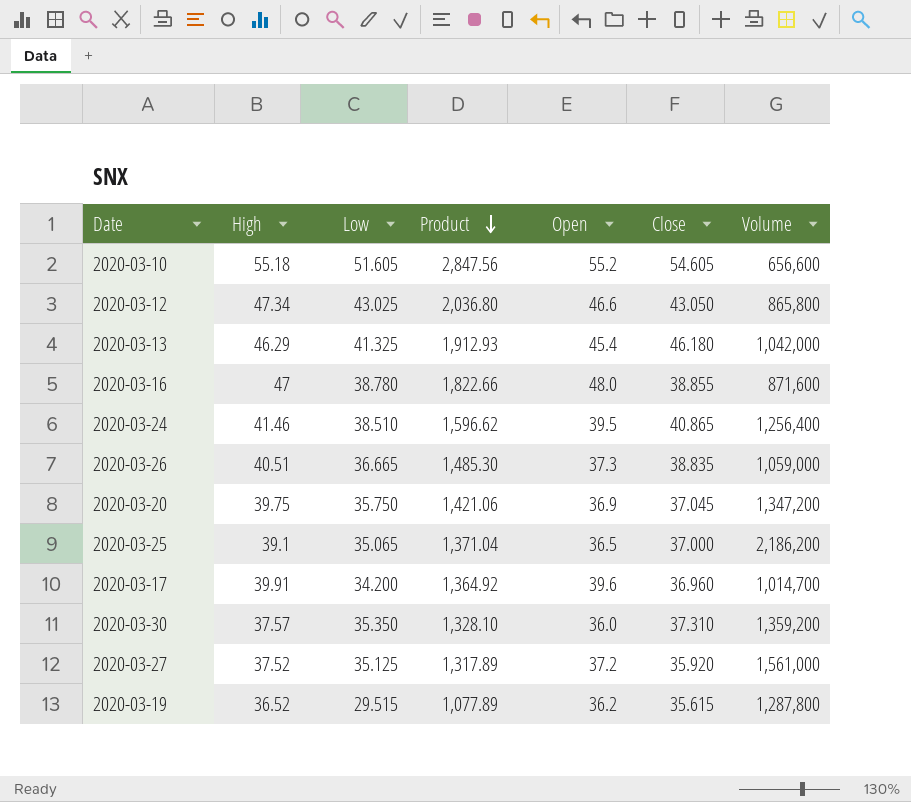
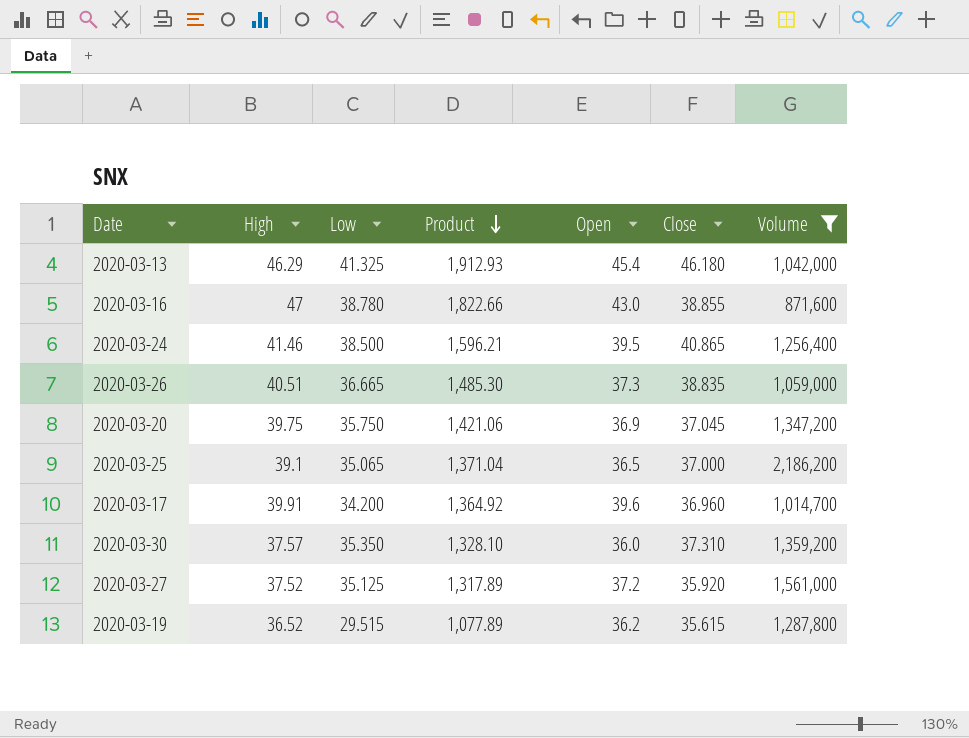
filter: none -> Volume >= 871,600
2020-03-16 | Open: 48.0 -> 43.0
2020-03-24 | Low: 38.510 -> 38.500
2020-03-24 | Product: 1,596.62 -> 1,596.21

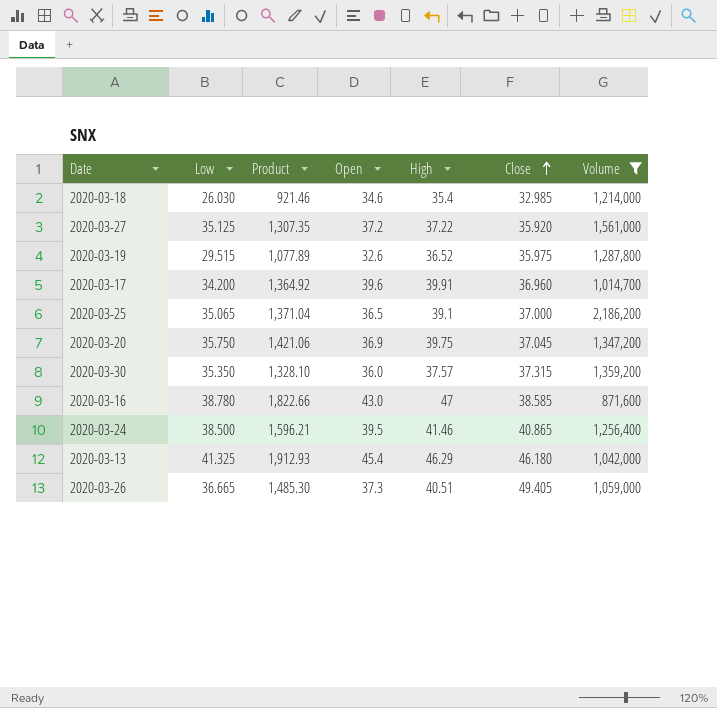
row order: Product descending -> Close ascending
column High | position: 2 -> 5
row 2020-03-18: none -> 26.030 | 921.46 | 34.6 | 35.4 | 32.985 | 1,214,000
2020-03-27 | Product: 1,317.89 -> 1,307.35
2020-03-27 | High: 37.52 -> 37.22
2020-03-19 | Open: 36.2 -> 32.6
2020-03-19 | Close: 35.615 -> 35.975
2020-03-30 | Close: 37.310 -> 37.315
2020-03-16 | Close: 38.855 -> 38.585
2020-03-26 | Close: 38.835 -> 49.405

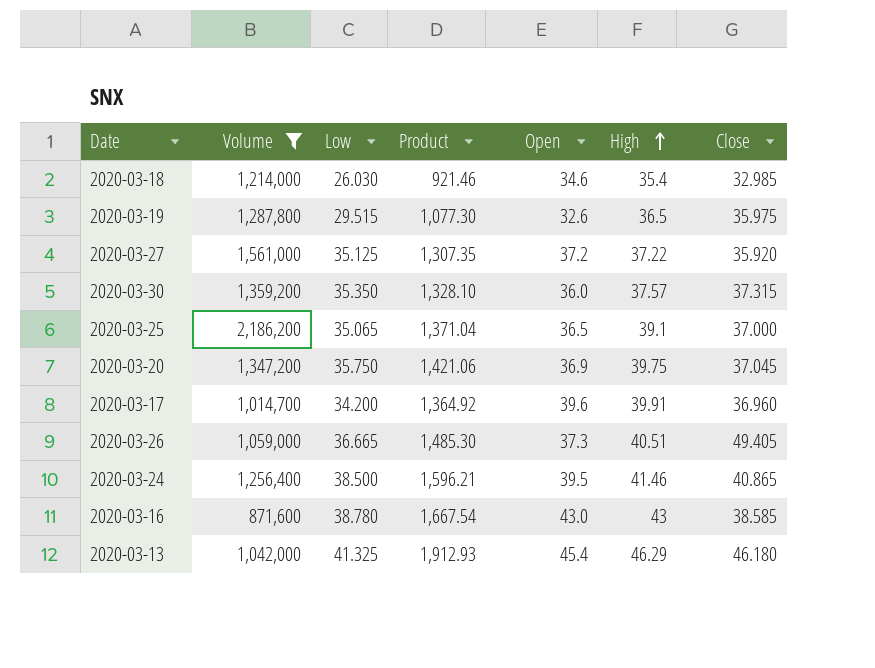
row order: Close ascending -> High ascending
column Volume | position: 7 -> 2
2020-03-19 | Product: 1,077.89 -> 1,077.30
2020-03-19 | High: 36.52 -> 36.5
2020-03-16 | Product: 1,822.66 -> 1,667.54
2020-03-16 | High: 47 -> 43

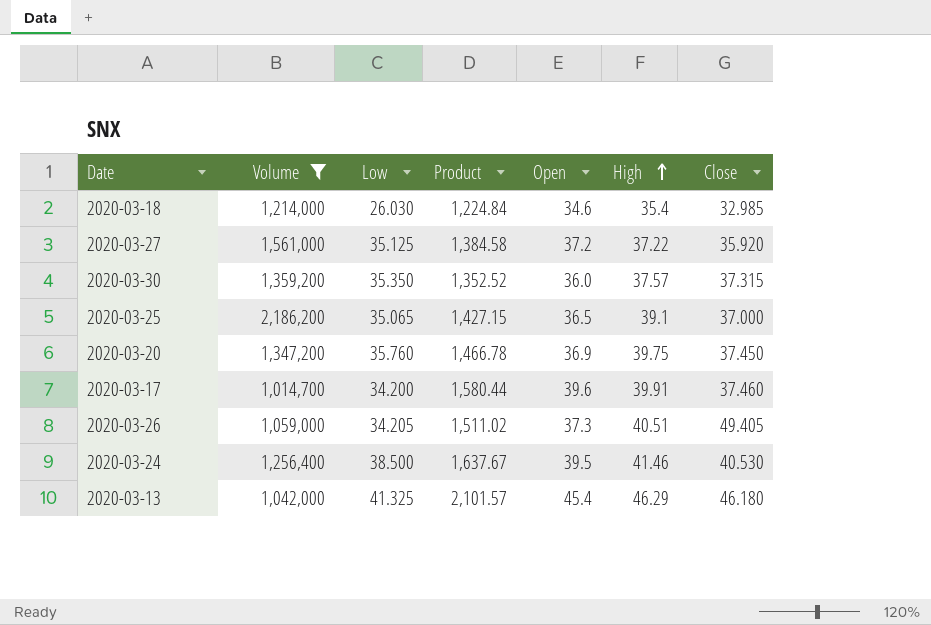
column Product | formula: [Low] * [High] -> [Open] * [High]
row 2020-03-19: 1,287,800 | 29.515 | 1,077.30 | 32.6 | 36.5 | 35.975 -> none
row 2020-03-16: 871,600 | 38.780 | 1,667.54 | 43.0 | 43 | 38.585 -> none
2020-03-20 | Low: 35.750 -> 35.760
2020-03-20 | Close: 37.045 -> 37.450
2020-03-17 | Close: 36.960 -> 37.460
2020-03-26 | Low: 36.665 -> 34.205
2020-03-24 | Close: 40.865 -> 40.530

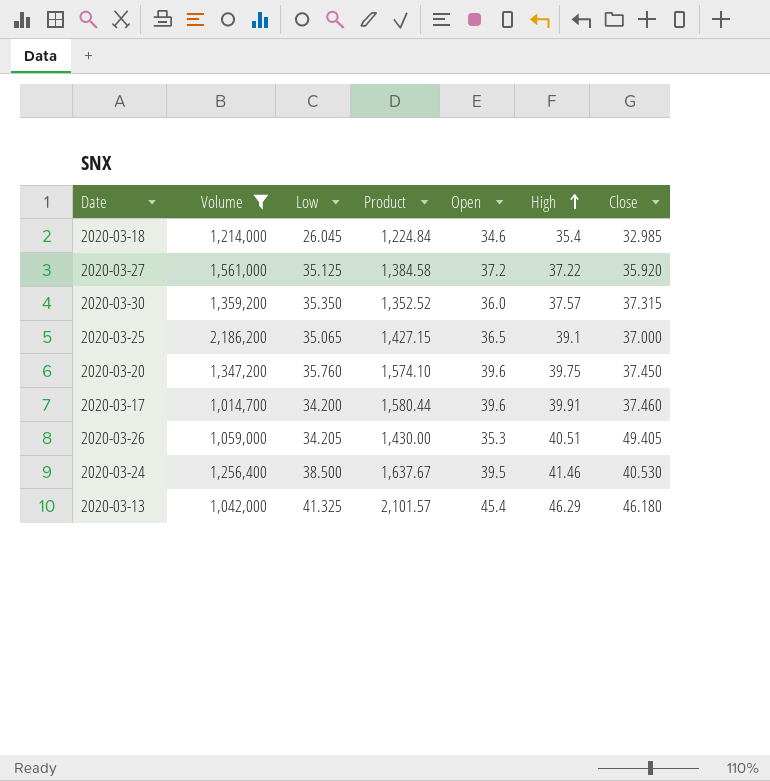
2020-03-18 | Low: 26.030 -> 26.045
2020-03-20 | Product: 1,466.78 -> 1,574.10
2020-03-20 | Open: 36.9 -> 39.6
2020-03-26 | Product: 1,511.02 -> 1,430.00
2020-03-26 | Open: 37.3 -> 35.3

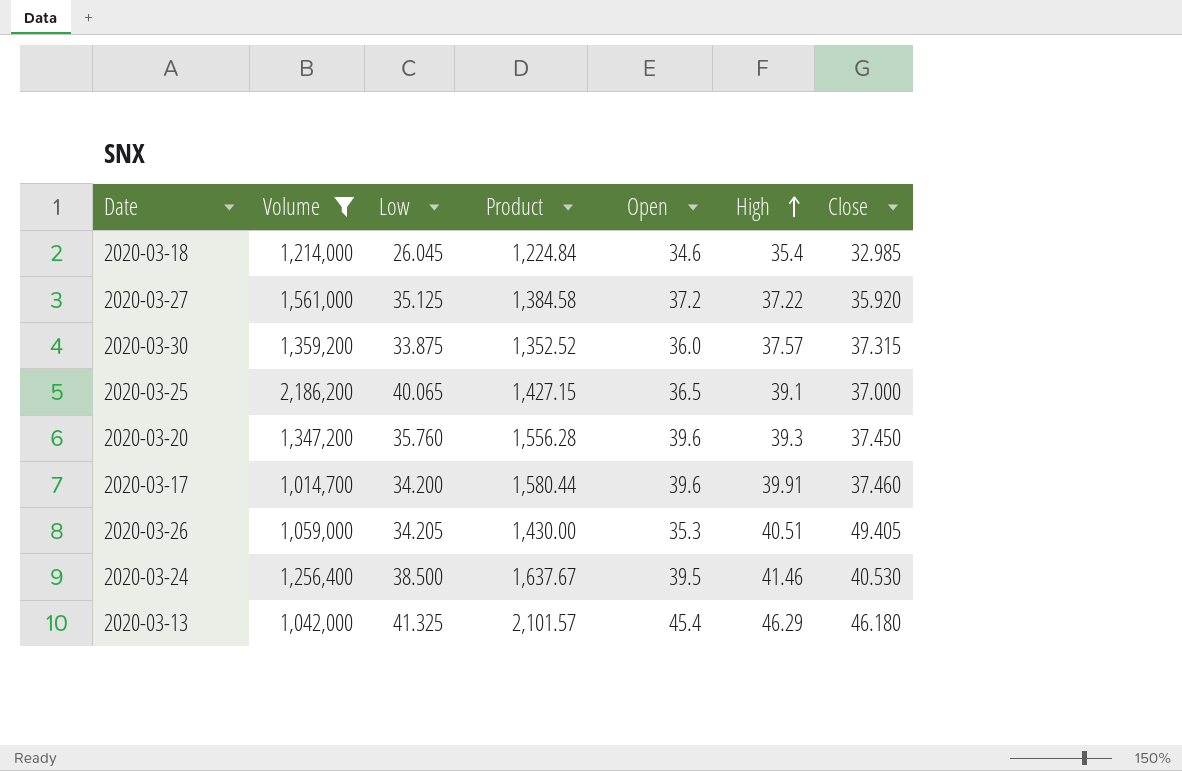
2020-03-30 | Low: 35.350 -> 33.875
2020-03-25 | Low: 35.065 -> 40.065
2020-03-20 | Product: 1,574.10 -> 1,556.28
2020-03-20 | High: 39.75 -> 39.3

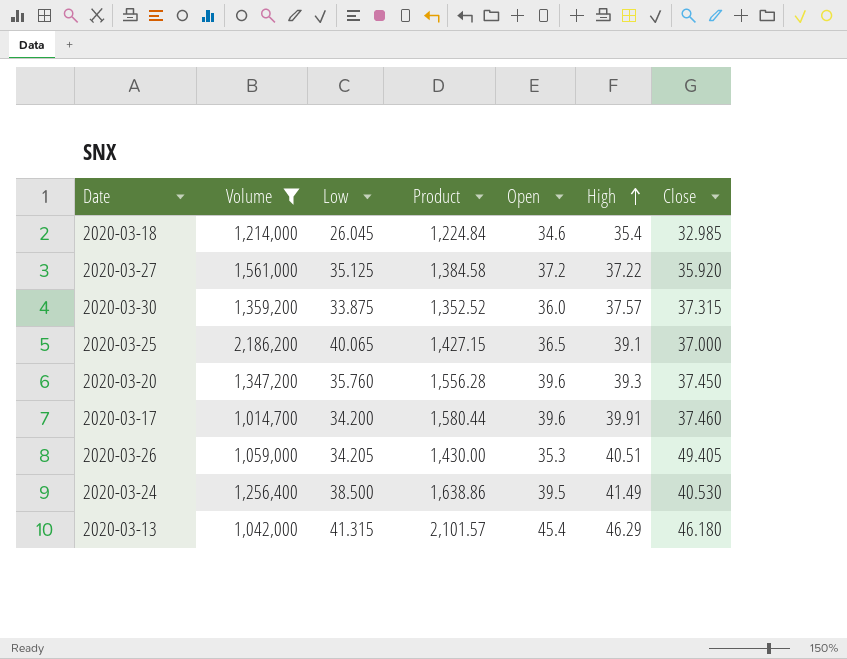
2020-03-24 | Product: 1,637.67 -> 1,638.86
2020-03-24 | High: 41.46 -> 41.49
2020-03-13 | Low: 41.325 -> 41.315

